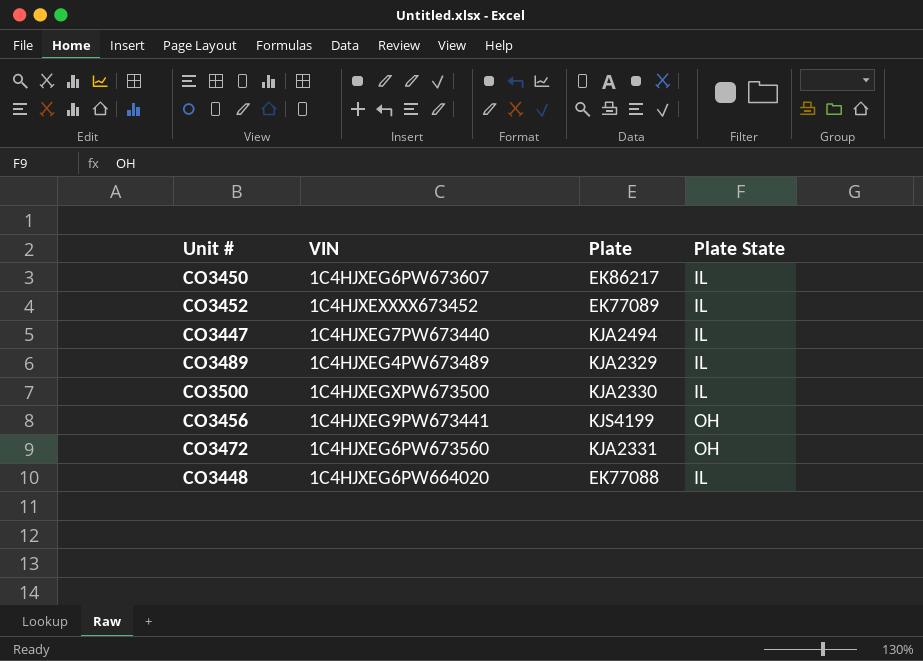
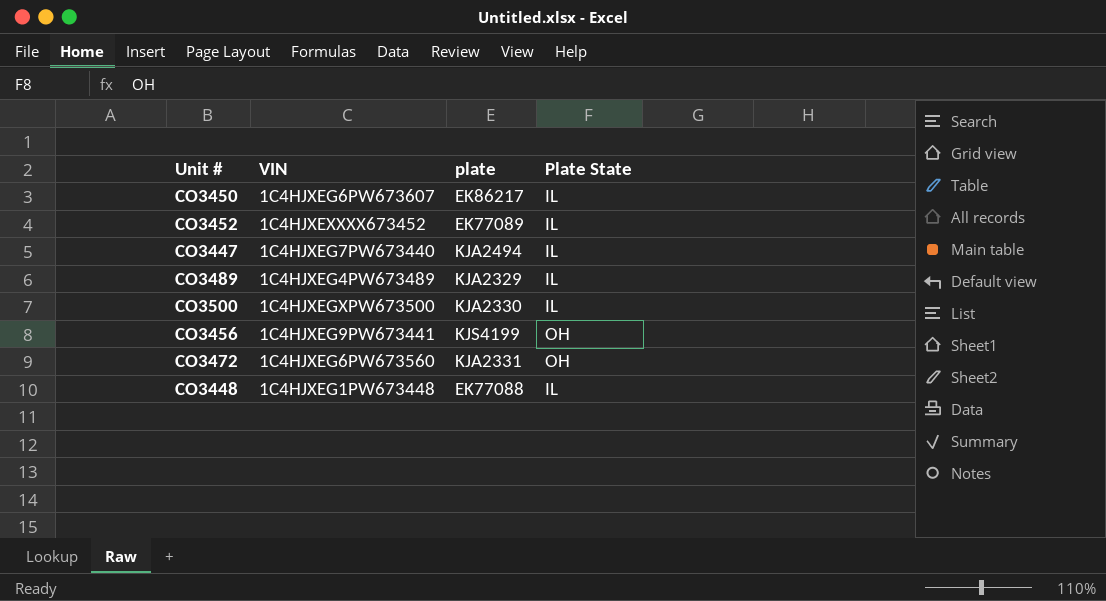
column name: Plate -> plate
CO3448 | VIN: 1C4HJXEG6PW664020 -> 1C4HJXEG1PW673448

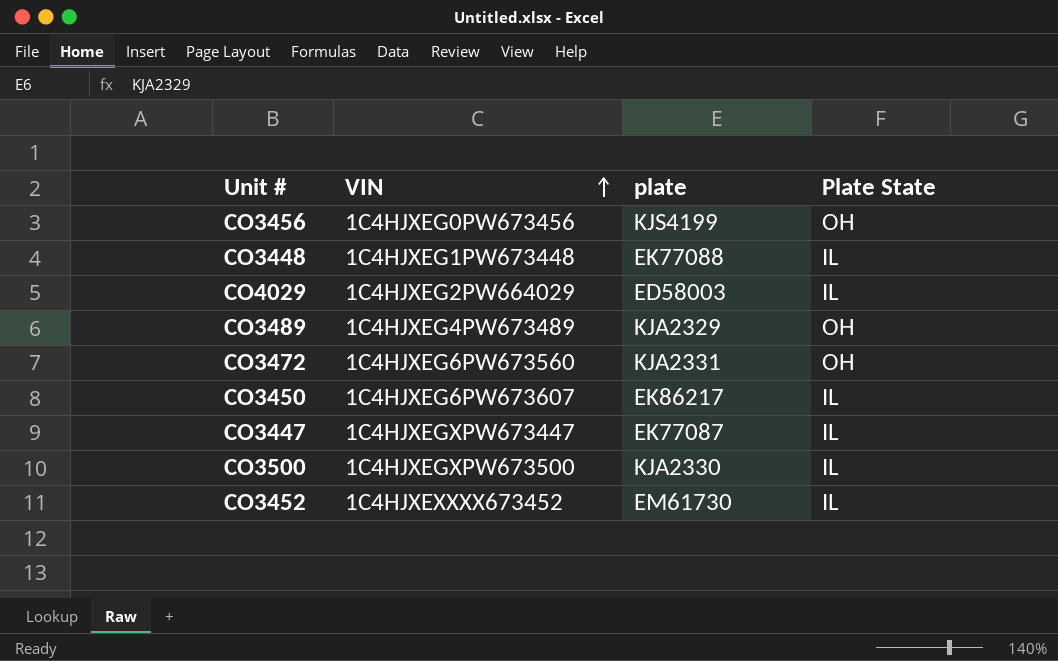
row order: none -> VIN ascending
CO3456 | VIN: 1C4HJXEG9PW673441 -> 1C4HJXEG0PW673456
row CO4029: none -> 1C4HJXEG2PW664029 | ED58003 | IL
CO3489 | Plate State: IL -> OH
CO3447 | VIN: 1C4HJXEG7PW673440 -> 1C4HJXEGXPW673447
CO3447 | plate: KJA2494 -> EK77087
CO3452 | plate: EK77089 -> EM61730

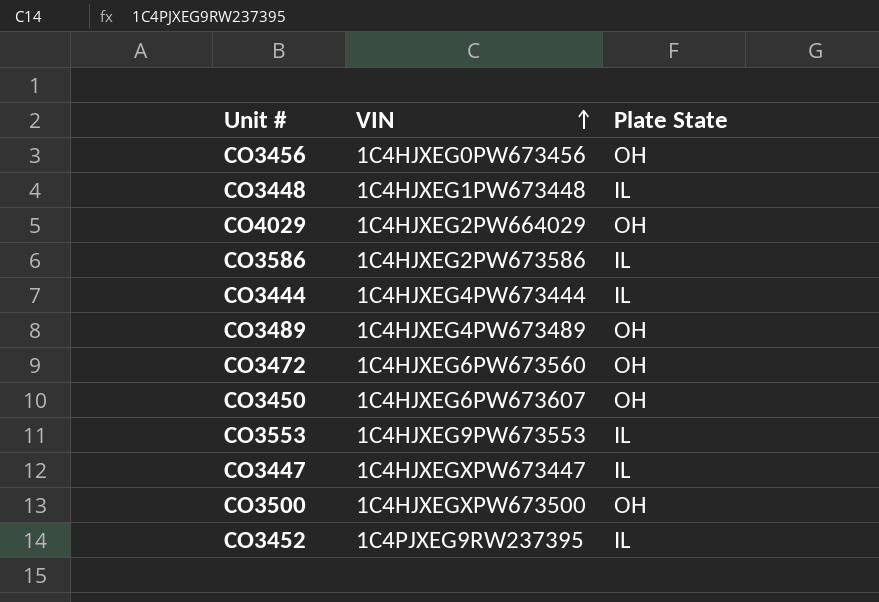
column plate | position: 3 -> none
CO4029 | Plate State: IL -> OH
row CO3586: none -> 1C4HJXEG2PW673586 | IL
row CO3444: none -> 1C4HJXEG4PW673444 | IL
CO3450 | Plate State: IL -> OH
row CO3553: none -> 1C4HJXEG9PW673553 | IL
CO3500 | Plate State: IL -> OH
CO3452 | VIN: 1C4HJXEXXXX673452 -> 1C4PJXEG9RW237395

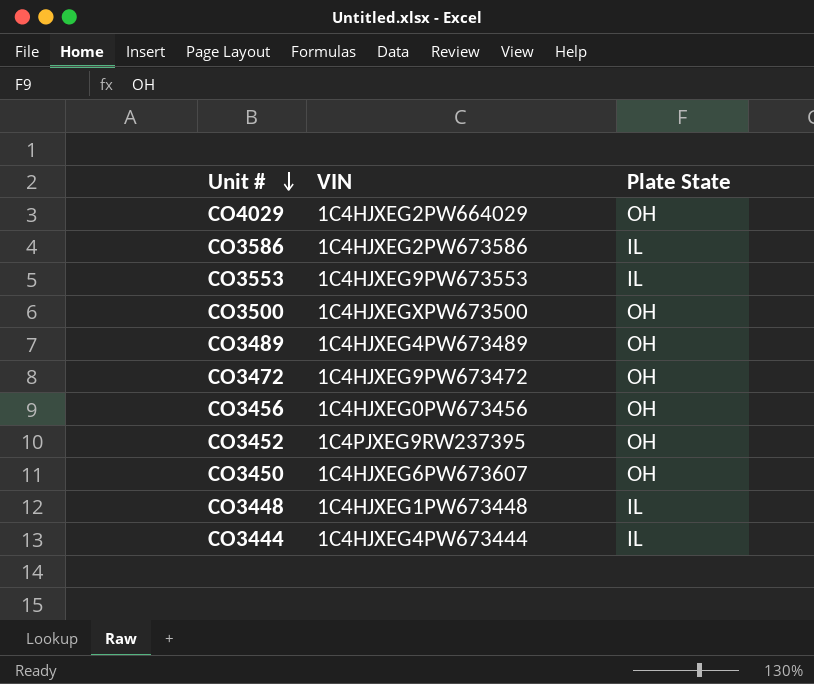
row order: VIN ascending -> Unit # descending
row CO3447: 1C4HJXEGXPW673447 | IL -> none
CO3472 | VIN: 1C4HJXEG6PW673560 -> 1C4HJXEG9PW673472
CO3452 | Plate State: IL -> OH

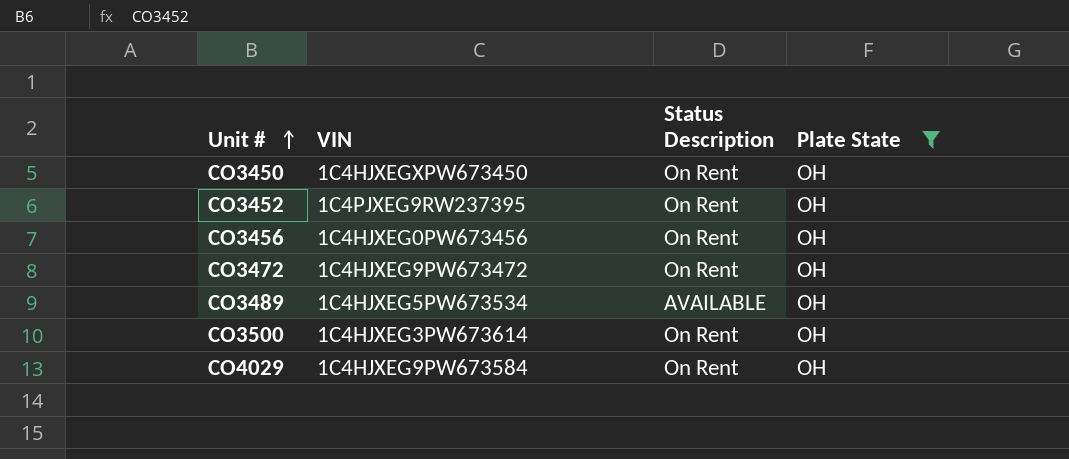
filter: none -> Plate State = OH
row order: Unit # descending -> Unit # ascending
column Status Description | position: none -> 3
CO3450 | VIN: 1C4HJXEG6PW673607 -> 1C4HJXEGXPW673450
CO3489 | VIN: 1C4HJXEG4PW673489 -> 1C4HJXEG5PW673534
CO3500 | VIN: 1C4HJXEGXPW673500 -> 1C4HJXEG3PW673614
CO4029 | VIN: 1C4HJXEG2PW664029 -> 1C4HJXEG9PW673584

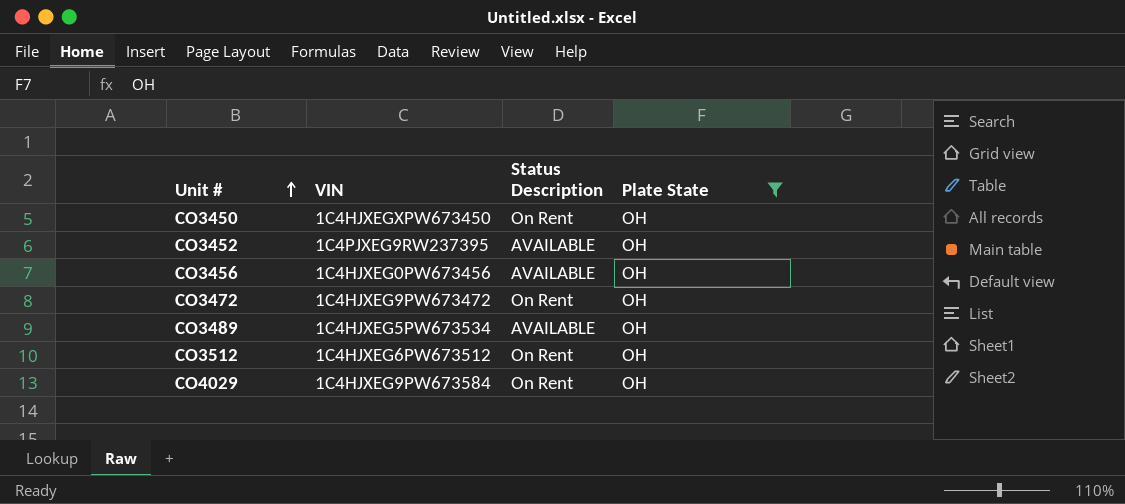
row CO3500: 1C4HJXEG3PW673614 | On Rent | OH -> none
CO3452 | Status Description: On Rent -> AVAILABLE
CO3456 | Status Description: On Rent -> AVAILABLE
row CO3512: none -> 1C4HJXEG6PW673512 | On Rent | OH

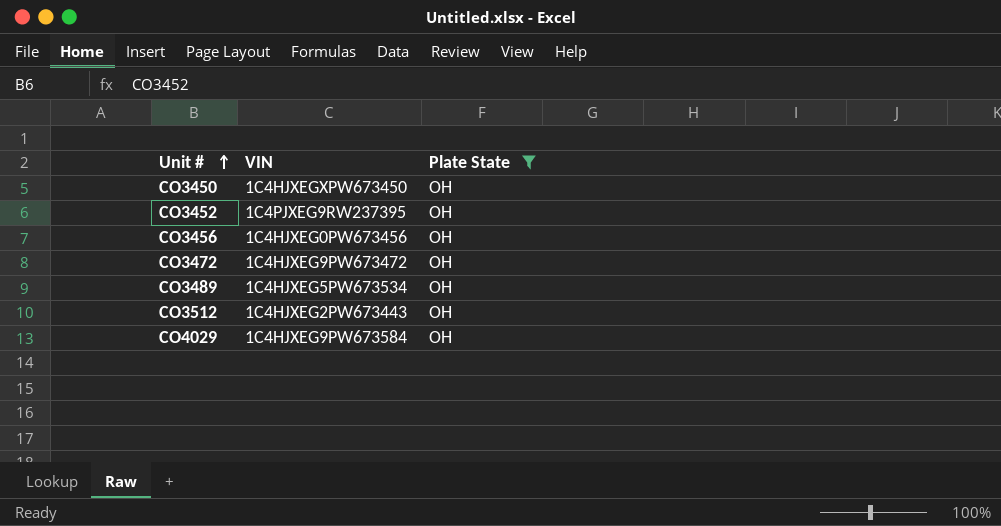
column Status Description | position: 3 -> none
CO3512 | VIN: 1C4HJXEG6PW673512 -> 1C4HJXEG2PW673443

